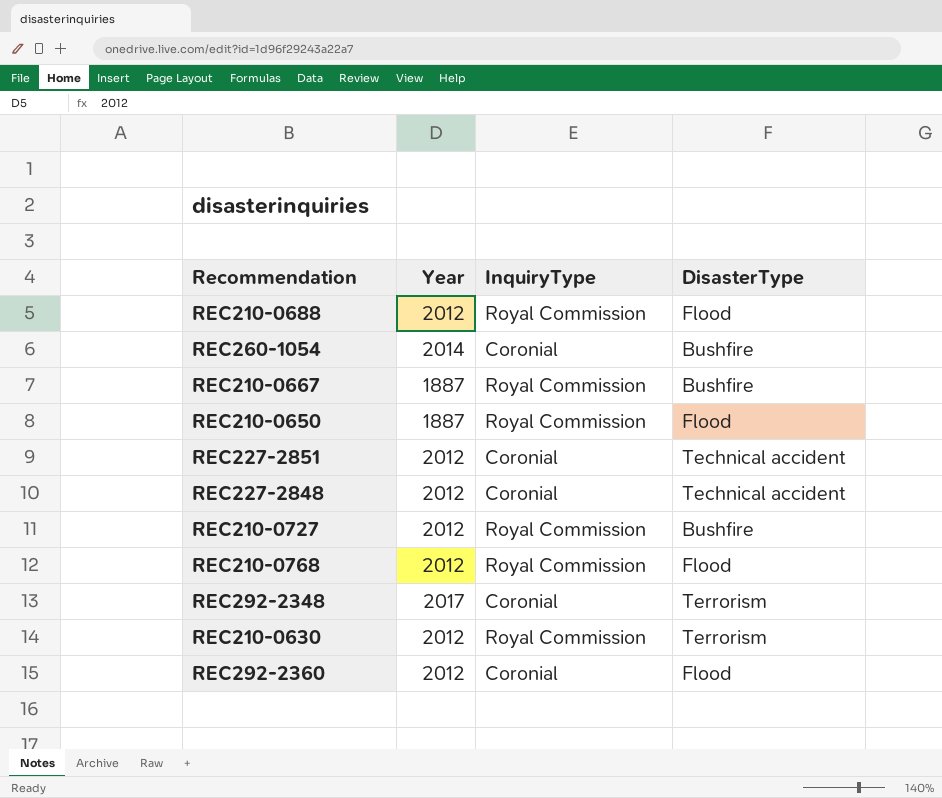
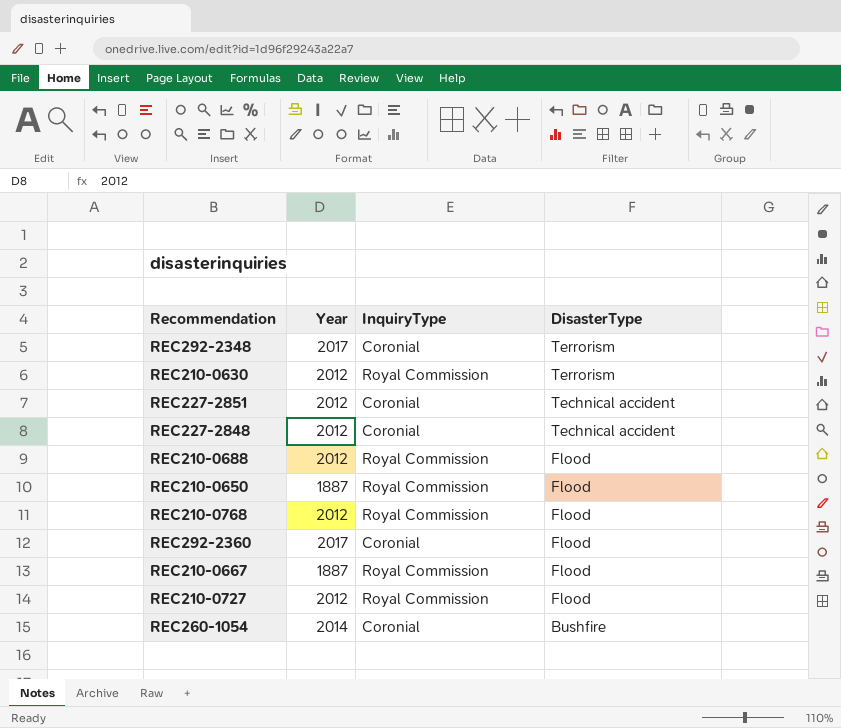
row order: none -> DisasterType descending
REC292-2360 | Year: 2012 -> 2017
REC210-0667 | DisasterType: Bushfire -> Flood
REC210-0727 | DisasterType: Bushfire -> Flood

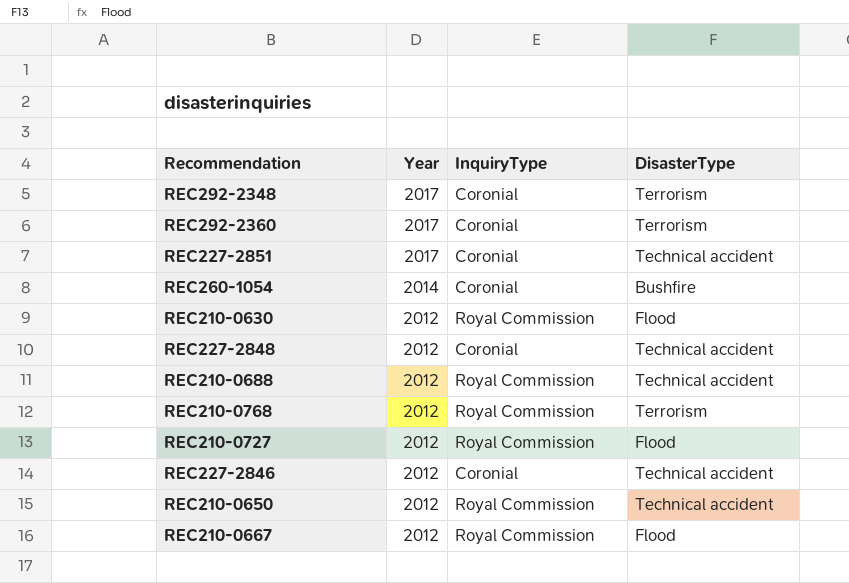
row order: DisasterType descending -> Year descending
REC292-2360 | DisasterType: Flood -> Terrorism
REC227-2851 | Year: 2012 -> 2017
REC210-0630 | DisasterType: Terrorism -> Flood
REC210-0688 | DisasterType: Flood -> Technical accident
REC210-0768 | DisasterType: Flood -> Terrorism
row REC227-2846: none -> 2012 | Coronial | Technical accident
REC210-0650 | Year: 1887 -> 2012
REC210-0650 | DisasterType: Flood -> Technical accident
REC210-0667 | Year: 1887 -> 2012

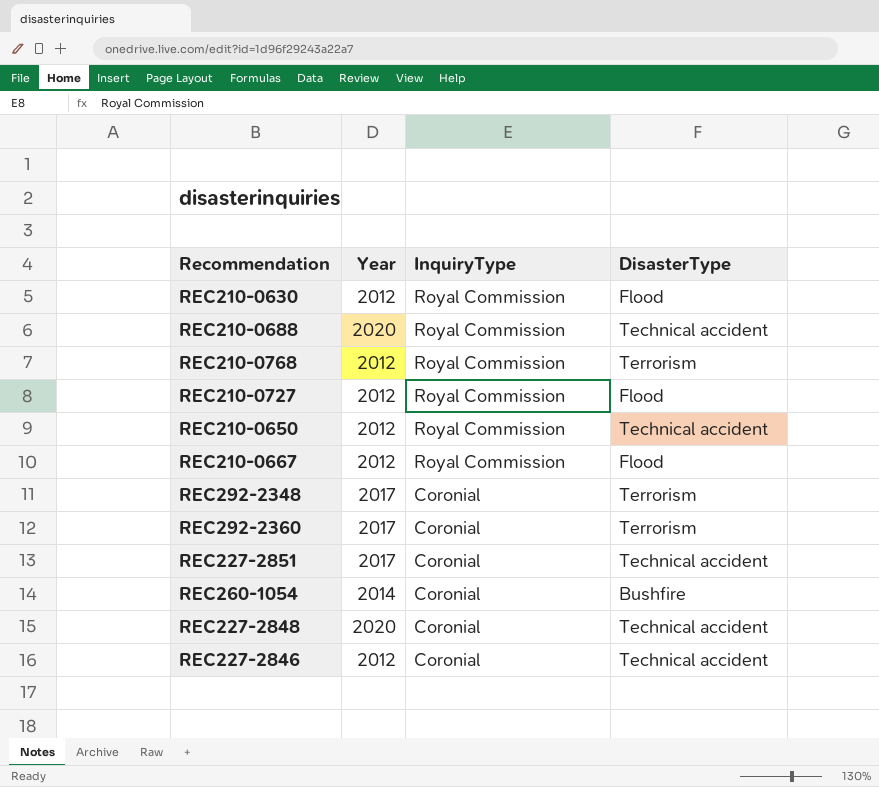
row order: Year descending -> InquiryType descending
REC210-0688 | Year: 2012 -> 2020
REC227-2848 | Year: 2012 -> 2020

